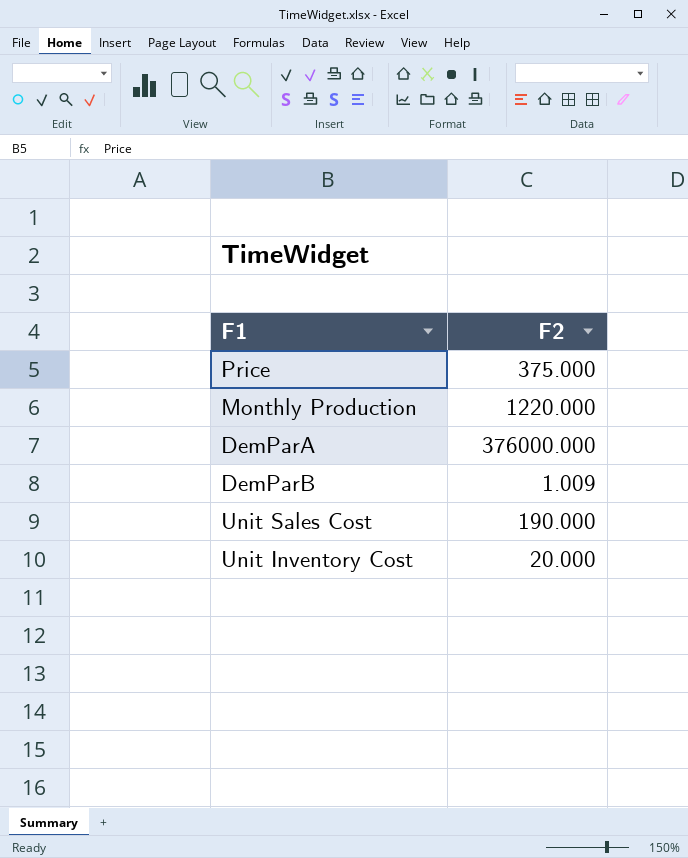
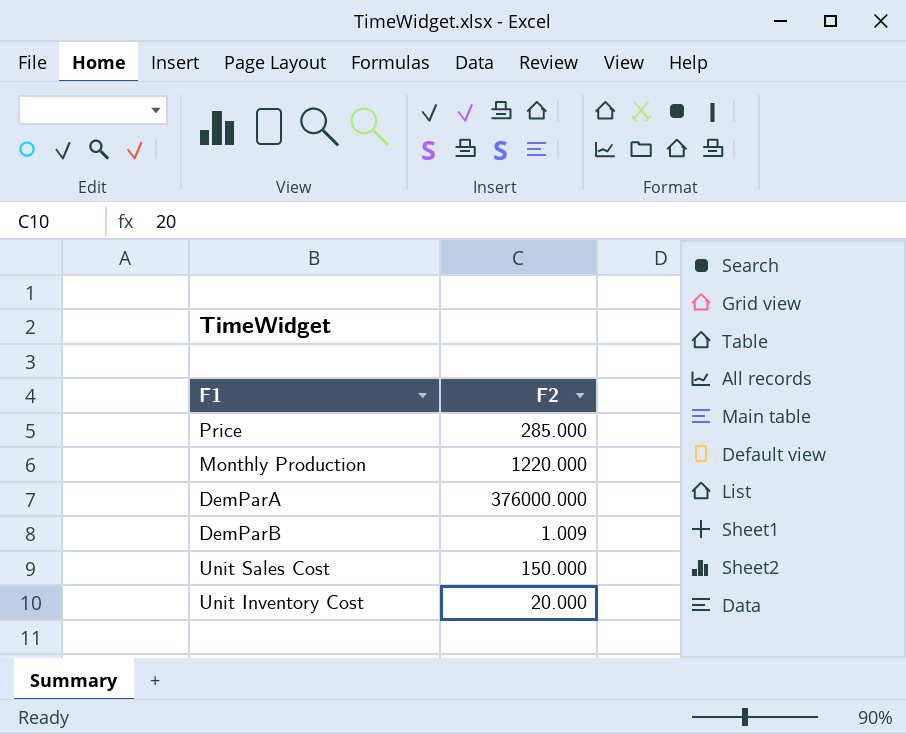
Price | F2: 375.000 -> 285.000
Unit Sales Cost | F2: 190.000 -> 150.000

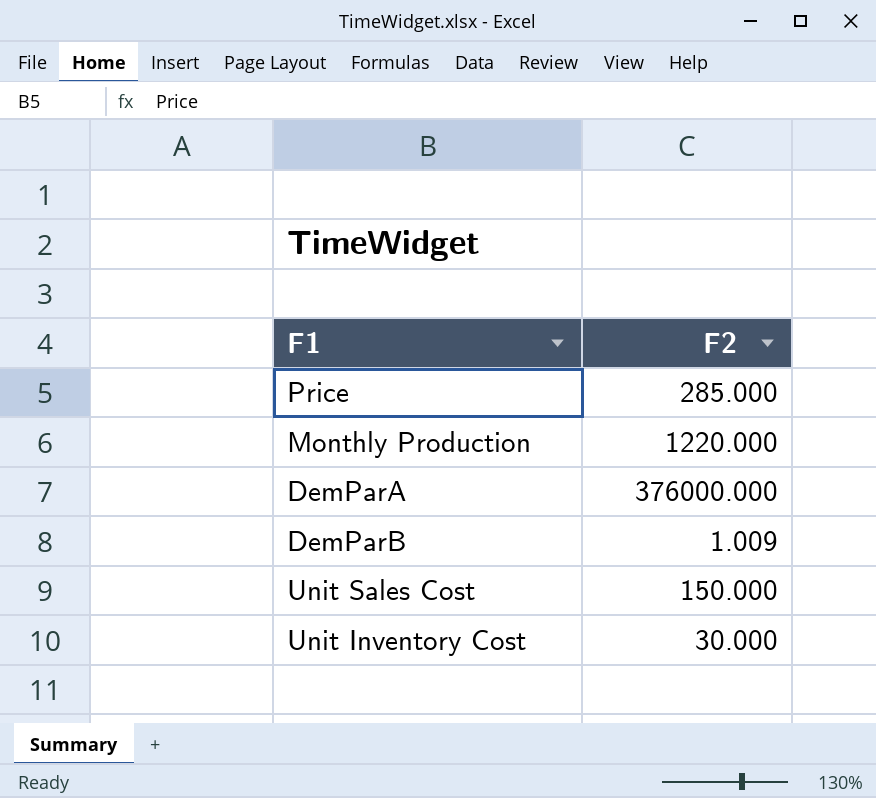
Unit Inventory Cost | F2: 20.000 -> 30.000

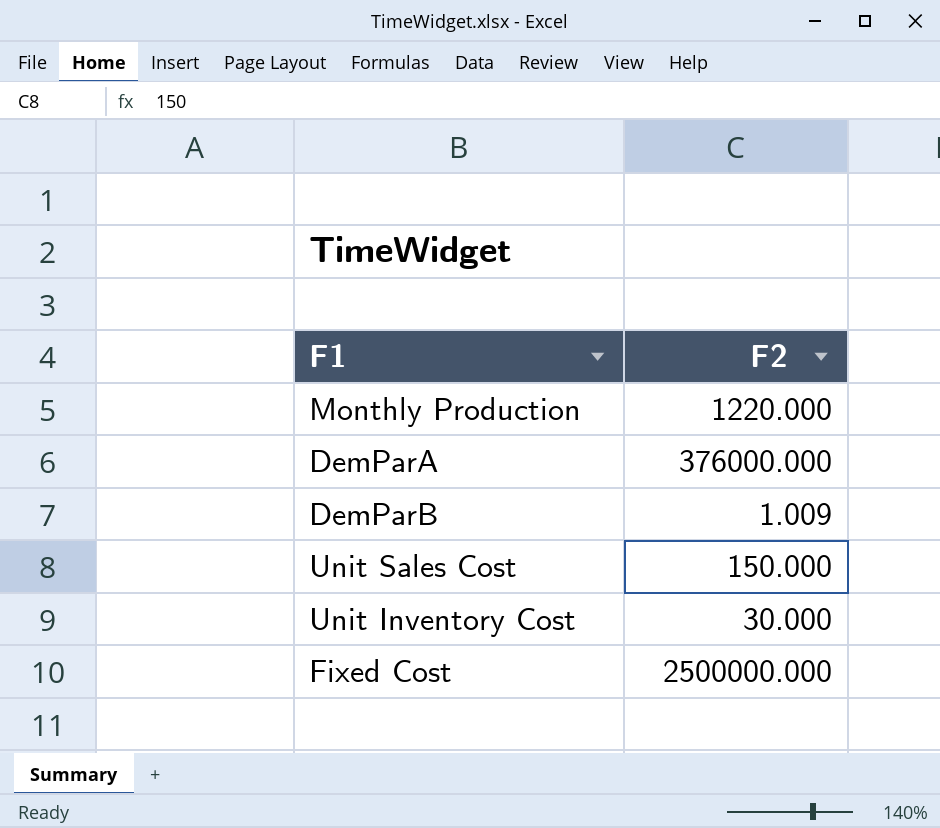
row Price: 285.000 -> none
row Fixed Cost: none -> 2500000.000

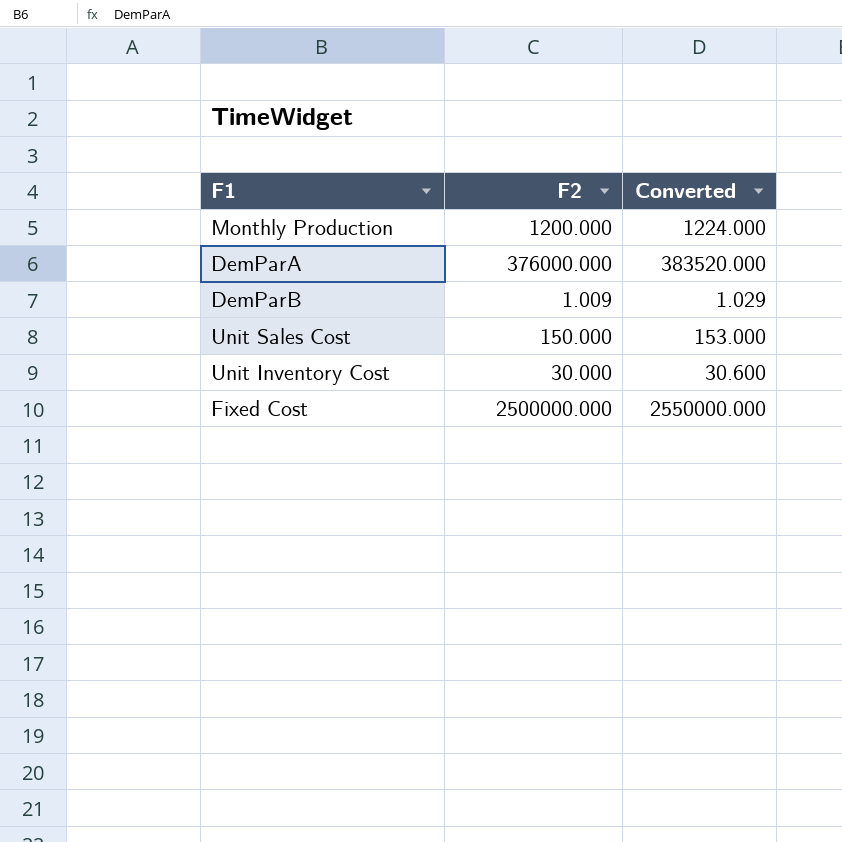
column Converted | formula: none -> [F2] * 1.02
Monthly Production | F2: 1220.000 -> 1200.000

